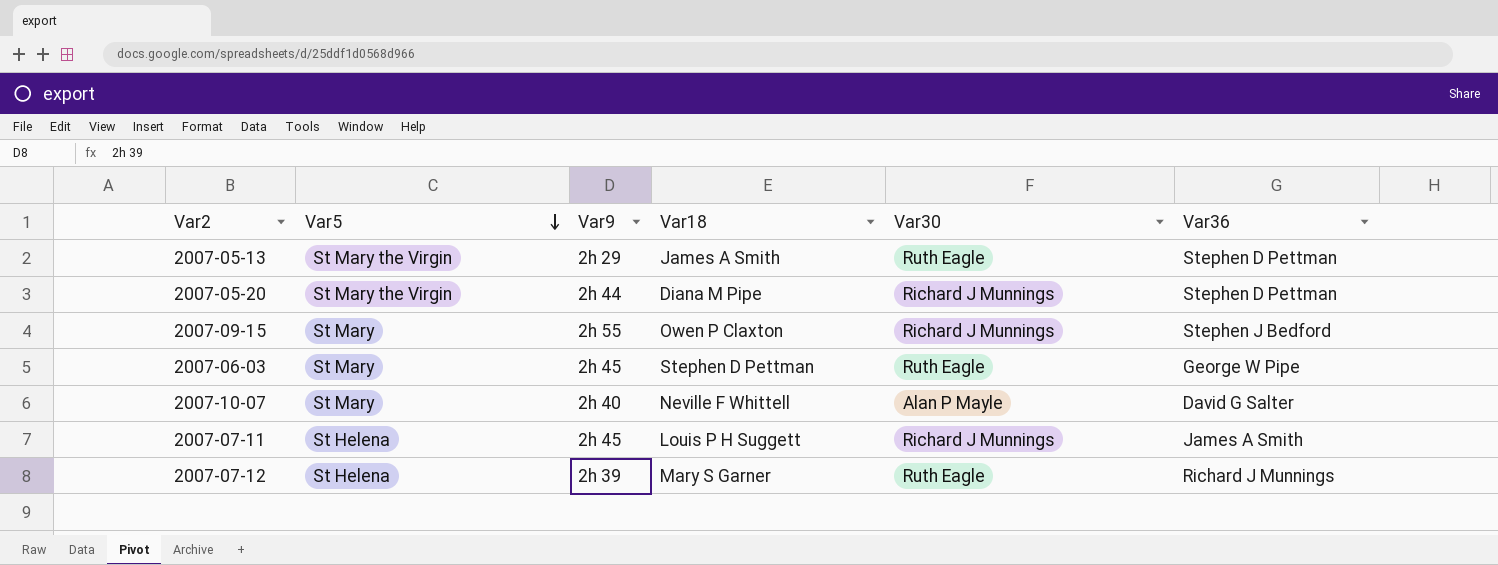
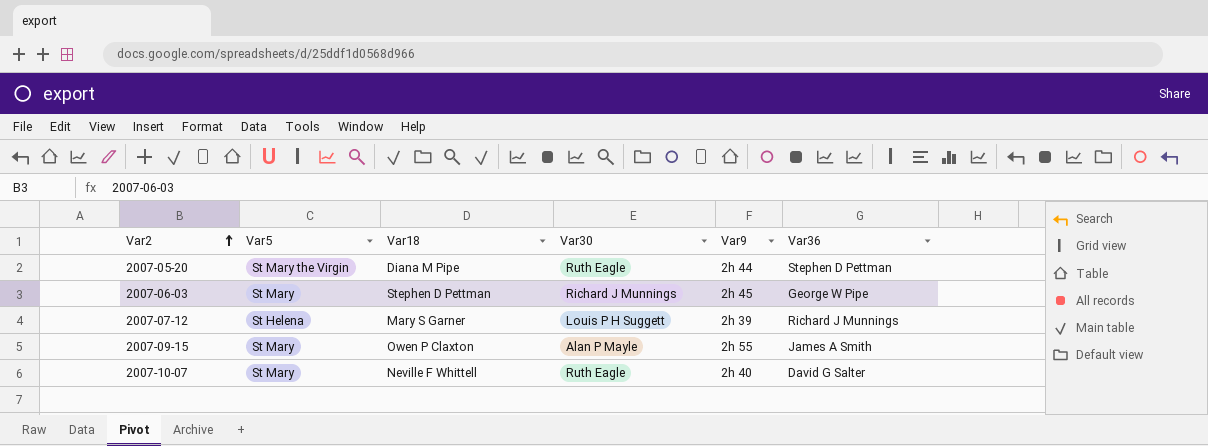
row order: Var5 descending -> Var2 ascending
column Var9 | position: 3 -> 5
row 2007-05-13: St Mary the Virgin | 2h 29 | James A Smith | Ruth Eagle | Stephen D Pettman -> none
row 2007-07-11: St Helena | 2h 45 | Louis P H Suggett | Richard J Munnings | James A Smith -> none
2007-05-20 | Var30: Richard J Munnings -> Ruth Eagle
2007-06-03 | Var30: Ruth Eagle -> Richard J Munnings
2007-07-12 | Var30: Ruth Eagle -> Louis P H Suggett
2007-09-15 | Var30: Richard J Munnings -> Alan P Mayle
2007-09-15 | Var36: Stephen J Bedford -> James A Smith
2007-10-07 | Var30: Alan P Mayle -> Ruth Eagle

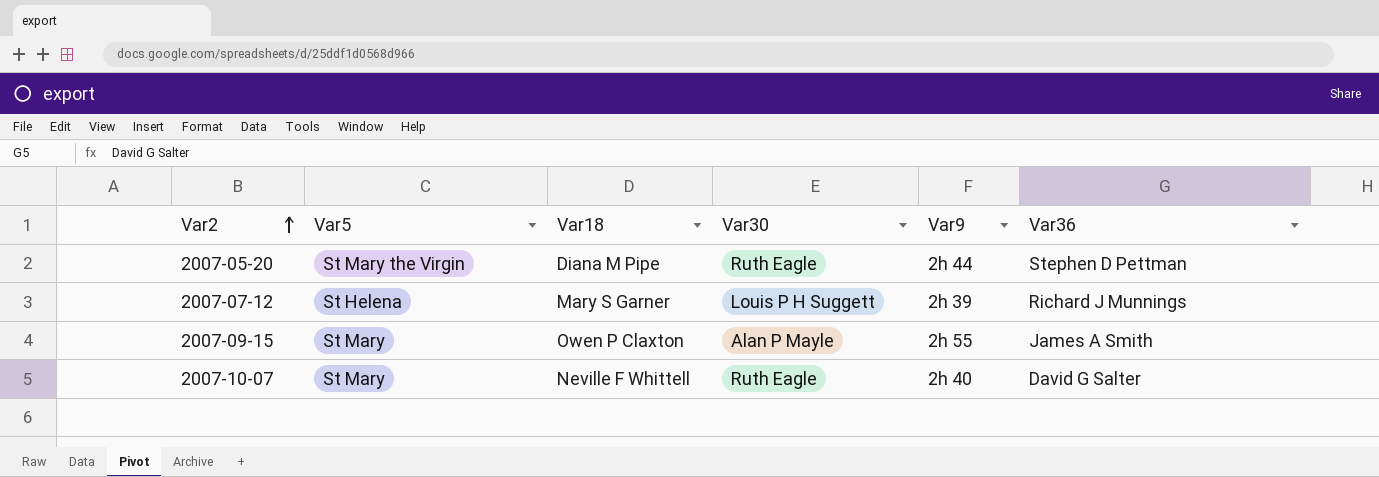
row 2007-06-03: St Mary | Stephen D Pettman | Richard J Munnings | 2h 45 | George W Pipe -> none

